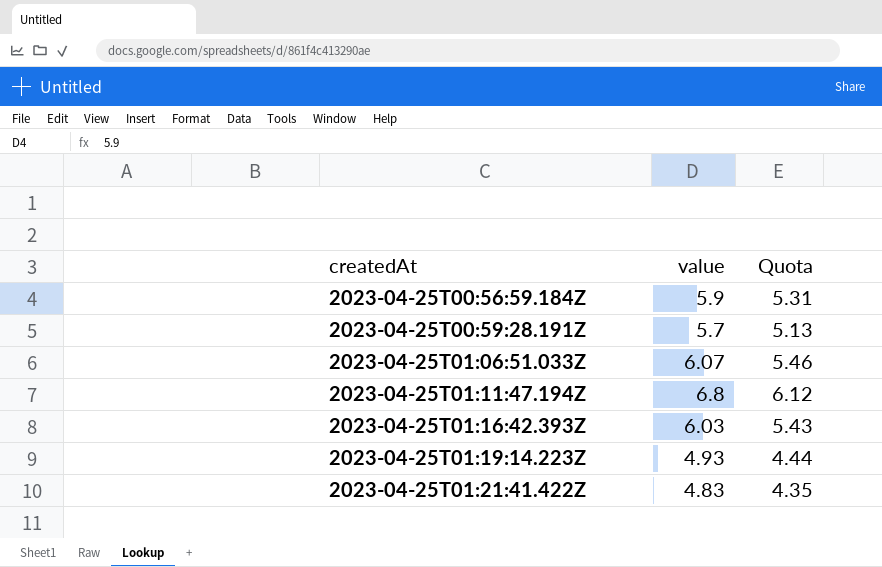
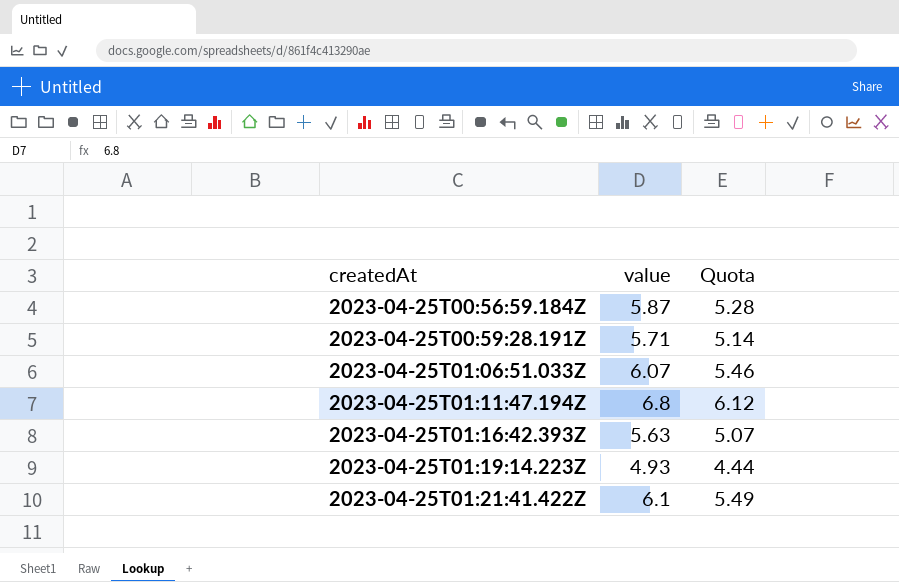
2023-04-25T00:56:59.184Z | value: 5.9 -> 5.87
2023-04-25T00:56:59.184Z | Quota: 5.31 -> 5.28
2023-04-25T00:59:28.191Z | value: 5.7 -> 5.71
2023-04-25T00:59:28.191Z | Quota: 5.13 -> 5.14
2023-04-25T01:16:42.393Z | value: 6.03 -> 5.63
2023-04-25T01:16:42.393Z | Quota: 5.43 -> 5.07
2023-04-25T01:21:41.422Z | value: 4.83 -> 6.1
2023-04-25T01:21:41.422Z | Quota: 4.35 -> 5.49

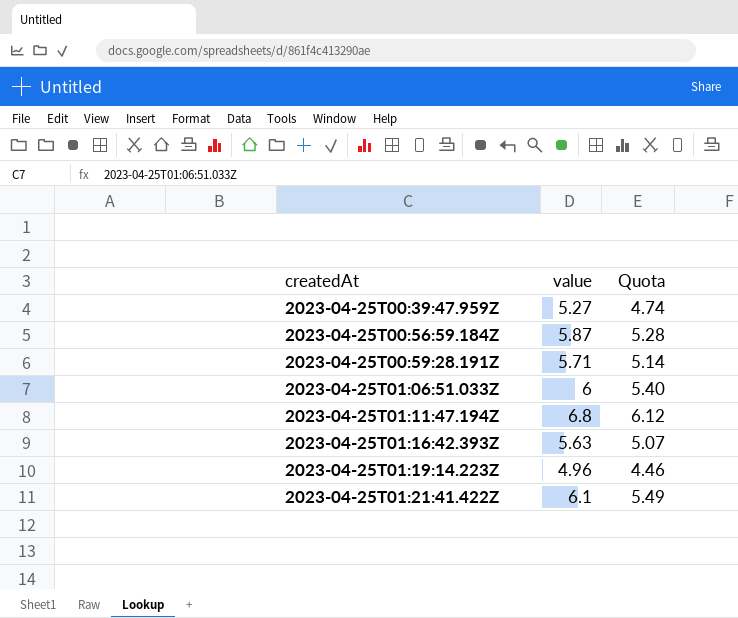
row 2023-04-25T00:39:47.959Z: none -> 5.27 | 4.74
2023-04-25T01:06:51.033Z | value: 6.07 -> 6
2023-04-25T01:06:51.033Z | Quota: 5.46 -> 5.40
2023-04-25T01:19:14.223Z | value: 4.93 -> 4.96
2023-04-25T01:19:14.223Z | Quota: 4.44 -> 4.46

